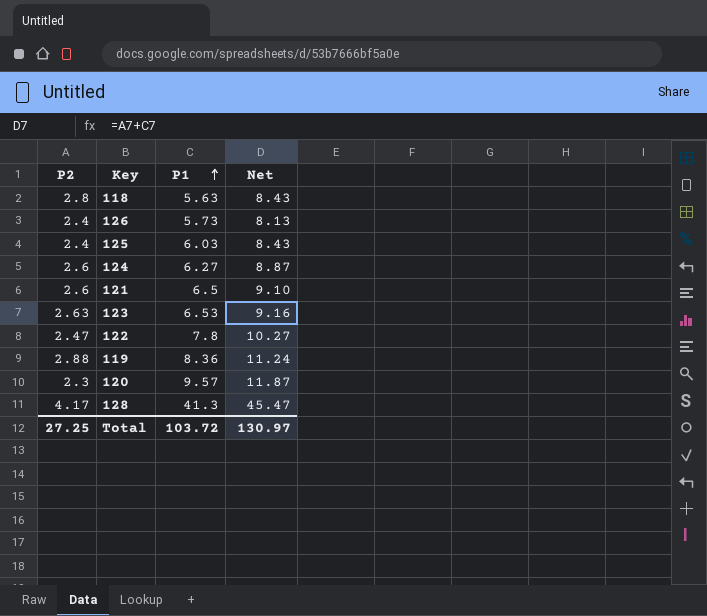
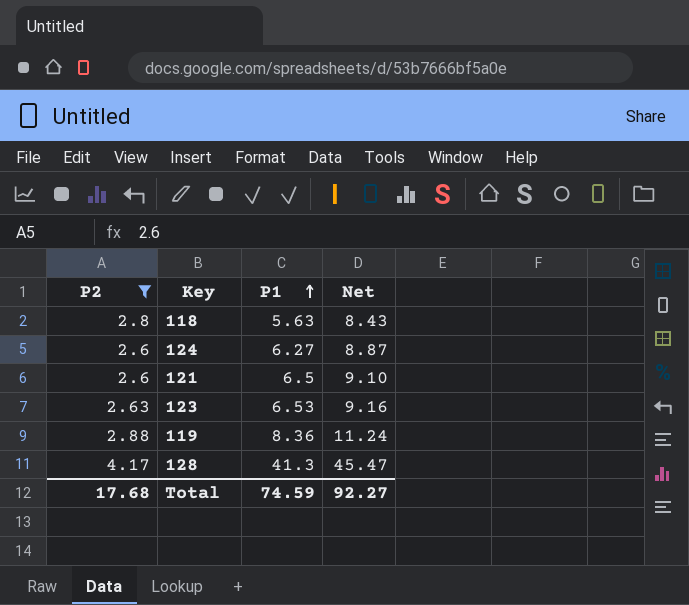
filter: none -> P2 >= 2.6
Total | P2: 27.25 -> 17.68
Total | P1: 103.72 -> 74.59
Total | Net: 130.97 -> 92.27

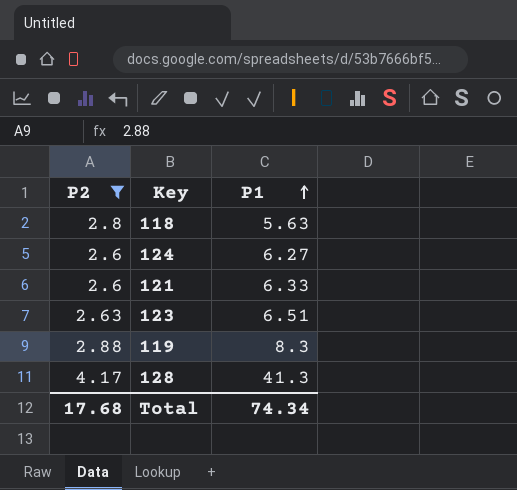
column Net | formula: [P2] + [P1] -> none
121 | P1: 6.5 -> 6.33
123 | P1: 6.53 -> 6.51
119 | P1: 8.36 -> 8.3
Total | P1: 74.59 -> 74.34

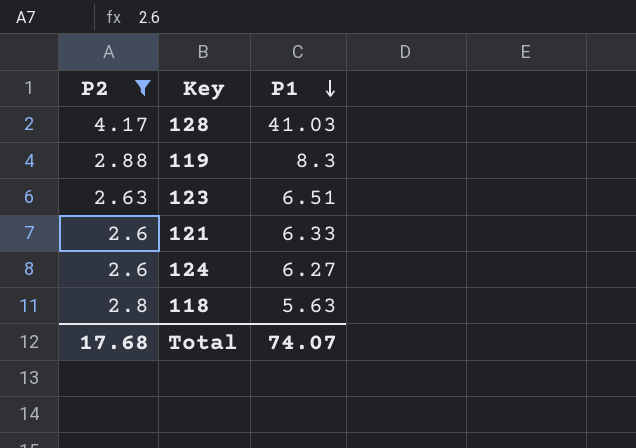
row order: P1 ascending -> P1 descending
128 | P1: 41.3 -> 41.03
Total | P1: 74.34 -> 74.07

